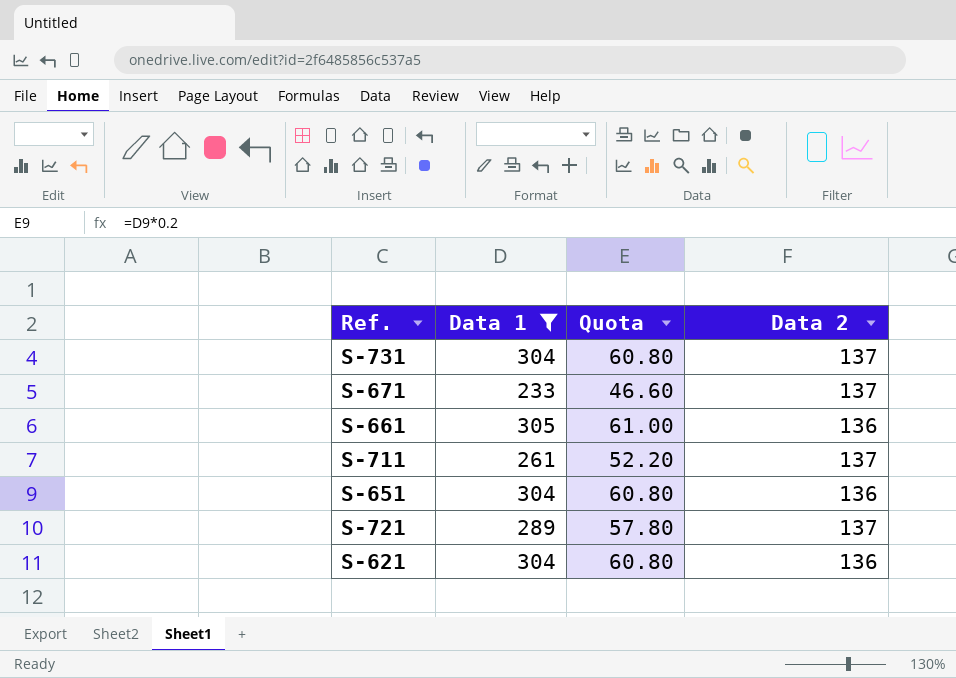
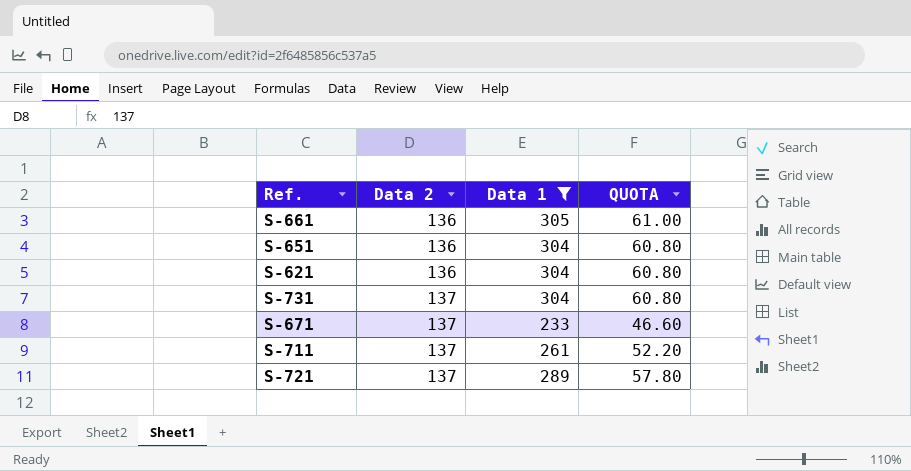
row order: none -> Data 2 ascending
column Data 2 | position: 4 -> 2
column name: Quota -> QUOTA

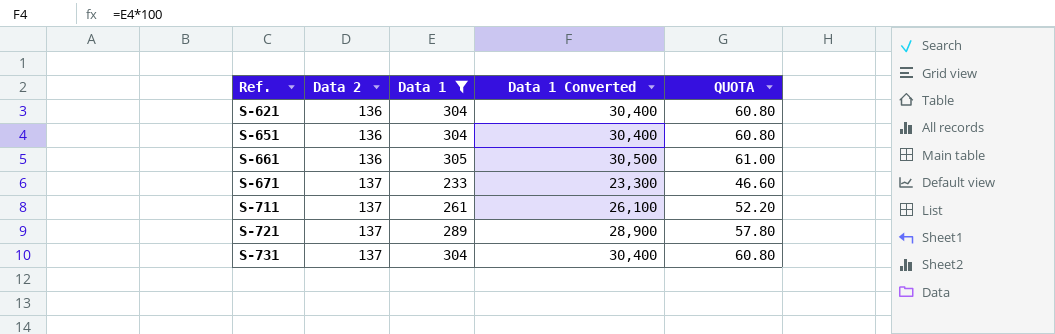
row order: Data 2 ascending -> Ref. ascending
column Data 1 Converted | formula: none -> [Data 1] * 100

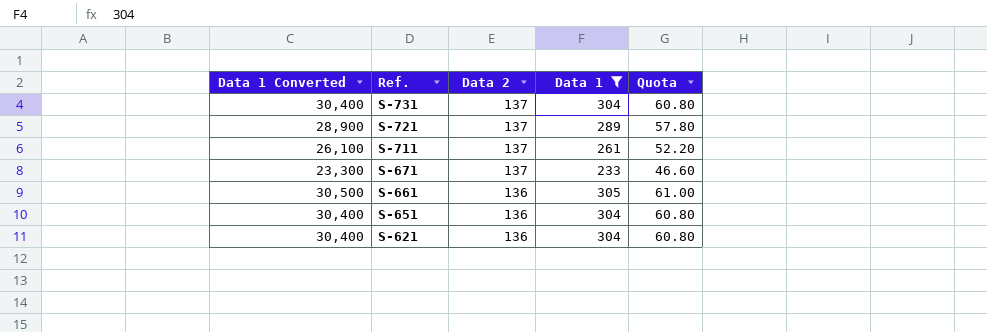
row order: Ref. ascending -> Ref. descending
column Data 1 Converted | position: 4 -> 1
column name: QUOTA -> Quota

